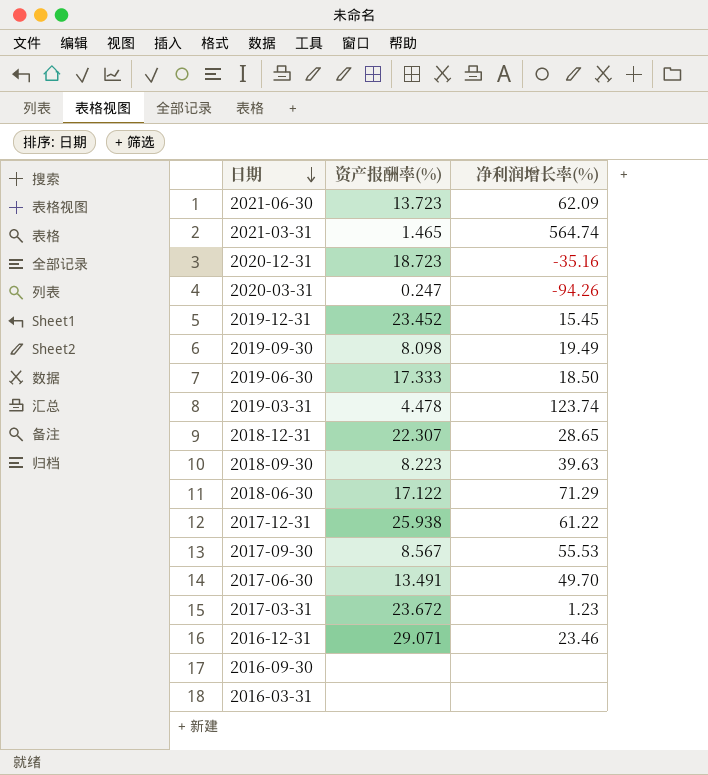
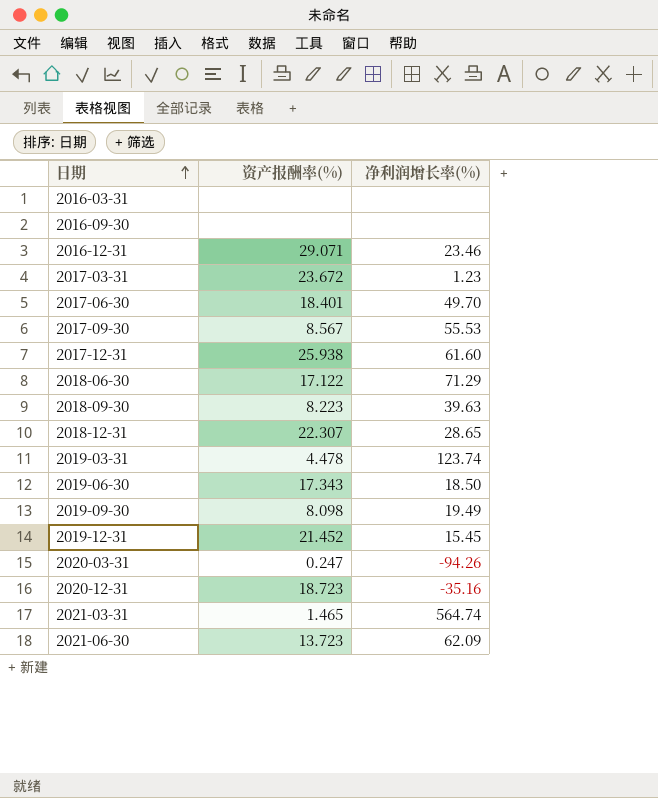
row order: 日期 descending -> 日期 ascending
2017-06-30 | 资产报酬率(%): 13.491 -> 18.401
2017-12-31 | 净利润增长率(%): 61.22 -> 61.60
2019-06-30 | 资产报酬率(%): 17.333 -> 17.343
2019-12-31 | 资产报酬率(%): 23.452 -> 21.452

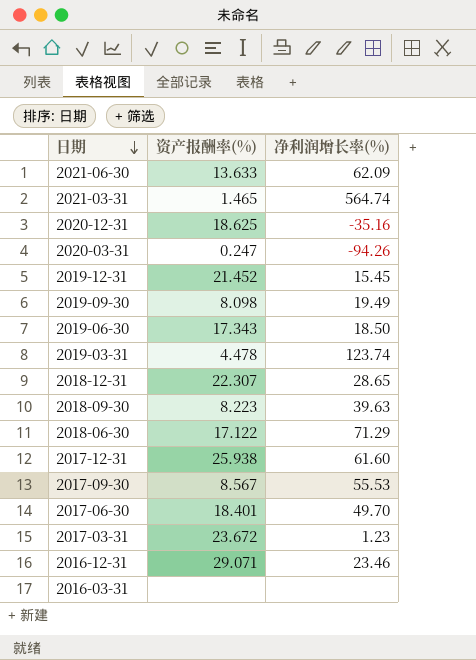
row order: 日期 ascending -> 日期 descending
row 2016-09-30: none | none -> none
2021-06-30 | 资产报酬率(%): 13.723 -> 13.633
2020-12-31 | 资产报酬率(%): 18.723 -> 18.625

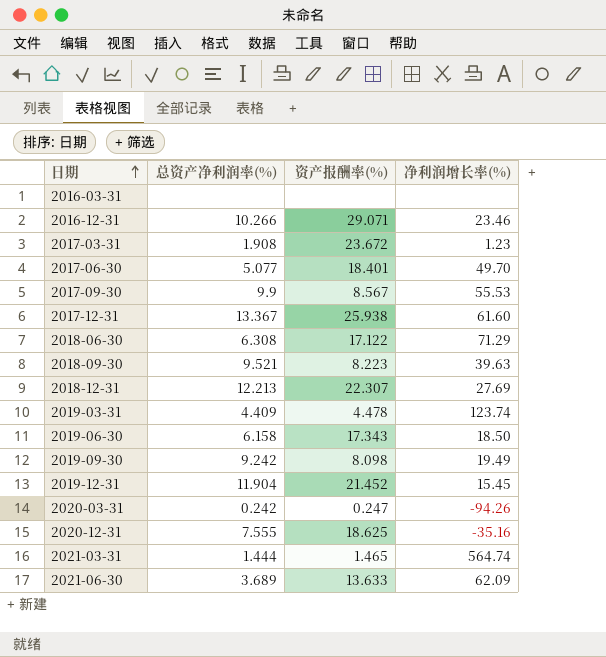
row order: 日期 descending -> 日期 ascending
column 总资产净利润率(%) | position: none -> 2
2018-12-31 | 净利润增长率(%): 28.65 -> 27.69

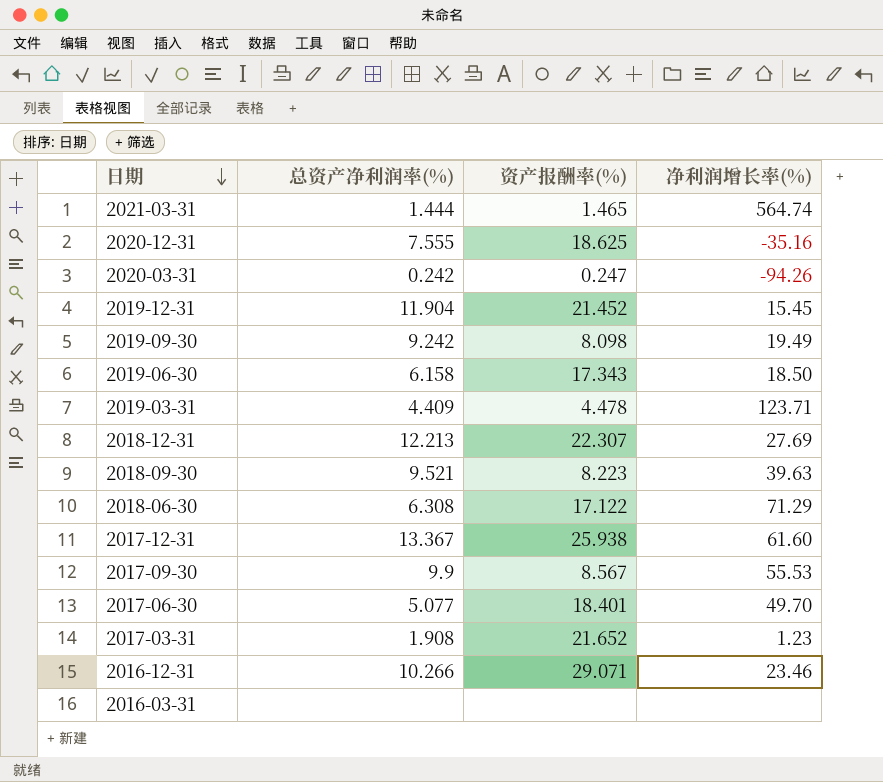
row order: 日期 ascending -> 日期 descending
row 2021-06-30: 3.689 | 13.633 | 62.09 -> none
2019-03-31 | 净利润增长率(%): 123.74 -> 123.71
2017-03-31 | 资产报酬率(%): 23.672 -> 21.652

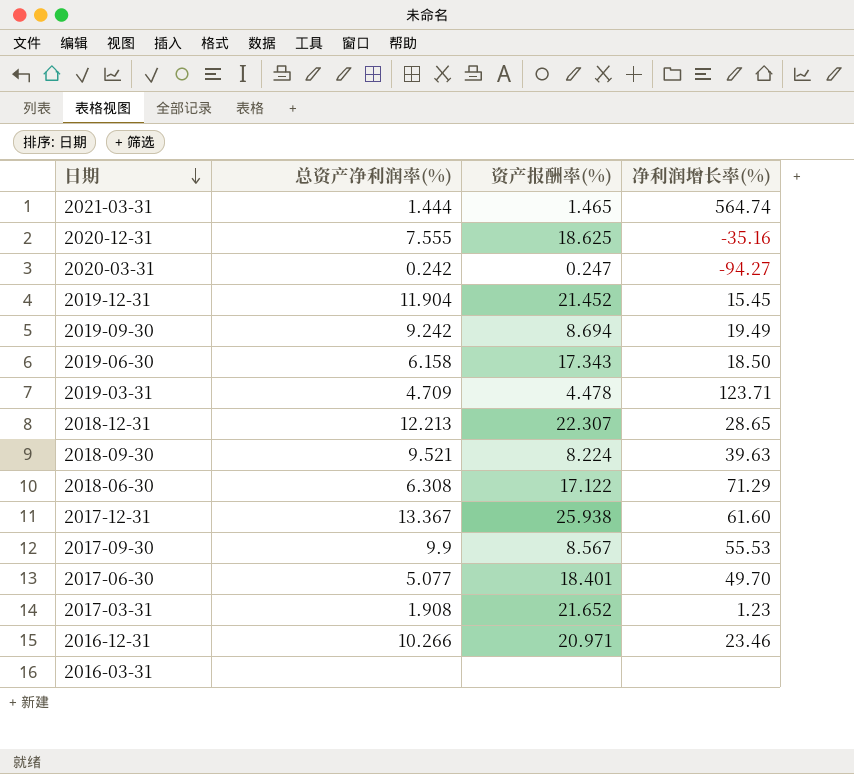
2020-03-31 | 净利润增长率(%): -94.26 -> -94.27
2019-09-30 | 资产报酬率(%): 8.098 -> 8.694
2019-03-31 | 总资产净利润率(%): 4.409 -> 4.709
2018-12-31 | 净利润增长率(%): 27.69 -> 28.65
2018-09-30 | 资产报酬率(%): 8.223 -> 8.224
2016-12-31 | 资产报酬率(%): 29.071 -> 20.971

